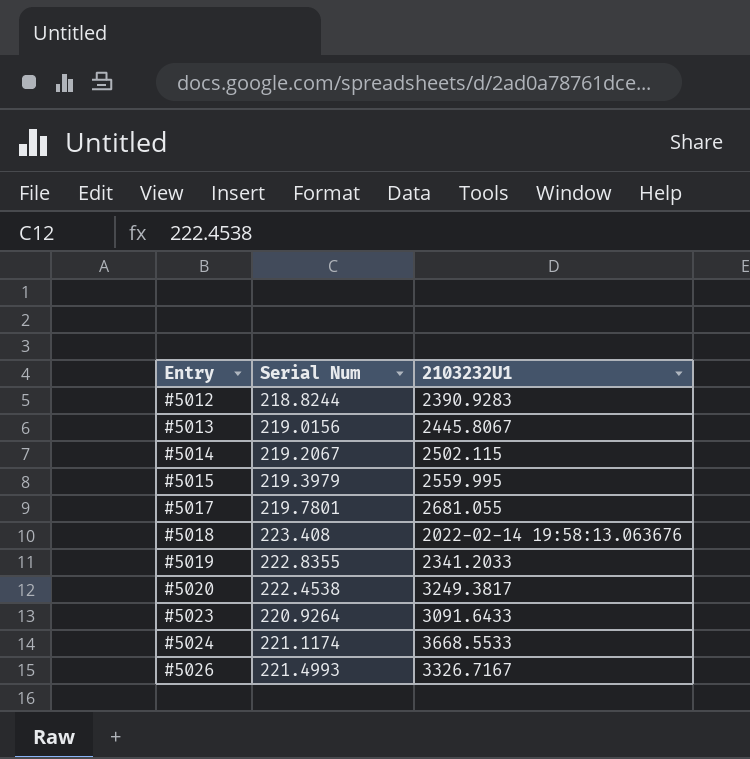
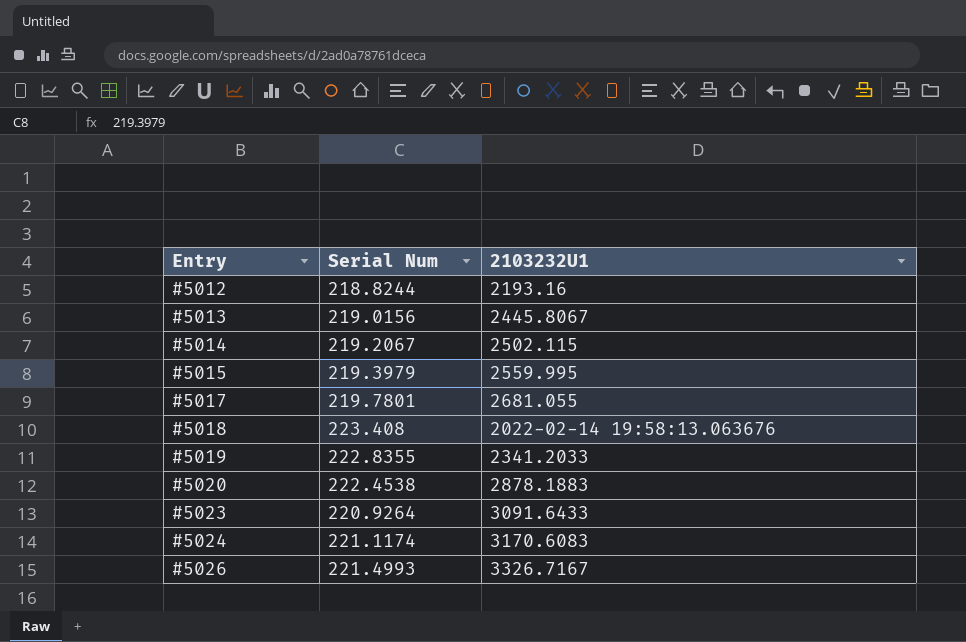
#5012 | 2103232U1: 2390.9283 -> 2193.16
#5020 | 2103232U1: 3249.3817 -> 2878.1883
#5024 | 2103232U1: 3668.5533 -> 3170.6083

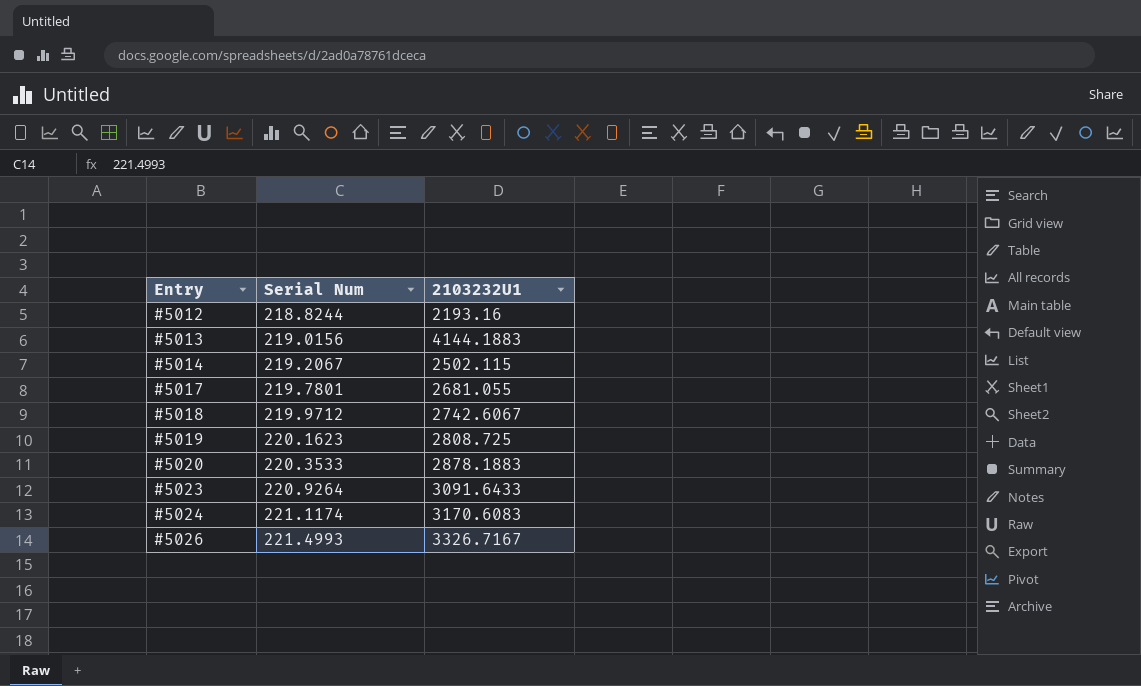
row #5015: 219.3979 | 2559.995 -> none
#5013 | 2103232U1: 2445.8067 -> 4144.1883
#5018 | Serial Num: 223.408 -> 219.9712
#5018 | 2103232U1: 2022-02-14 19:58:13.063676 -> 2742.6067
#5019 | Serial Num: 222.8355 -> 220.1623
#5019 | 2103232U1: 2341.2033 -> 2808.725
#5020 | Serial Num: 222.4538 -> 220.3533

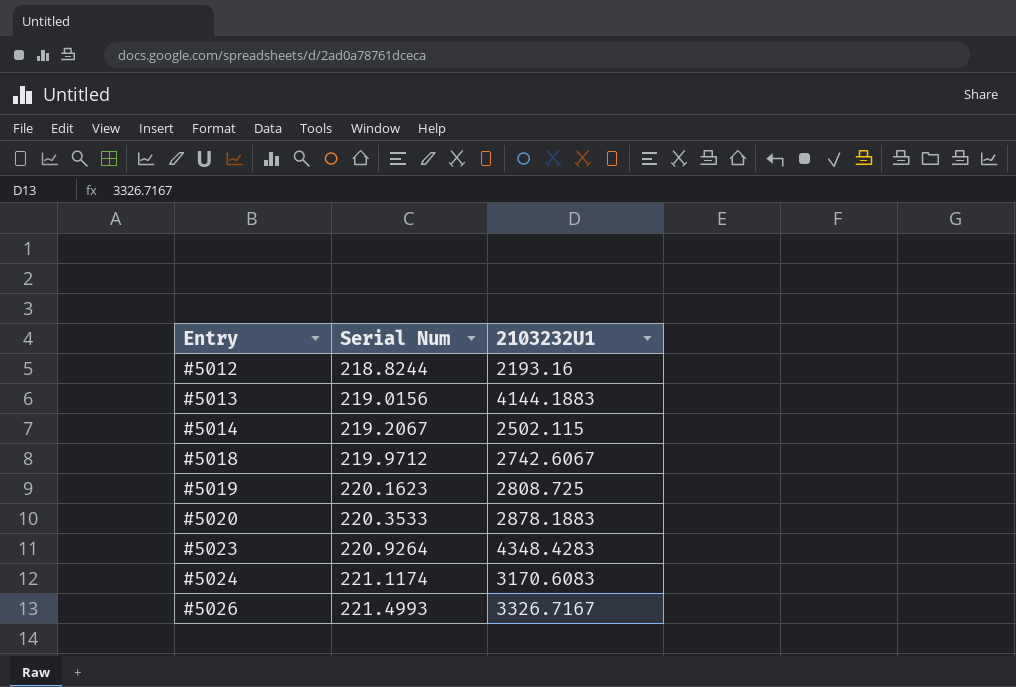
row #5017: 219.7801 | 2681.055 -> none
#5023 | 2103232U1: 3091.6433 -> 4348.4283

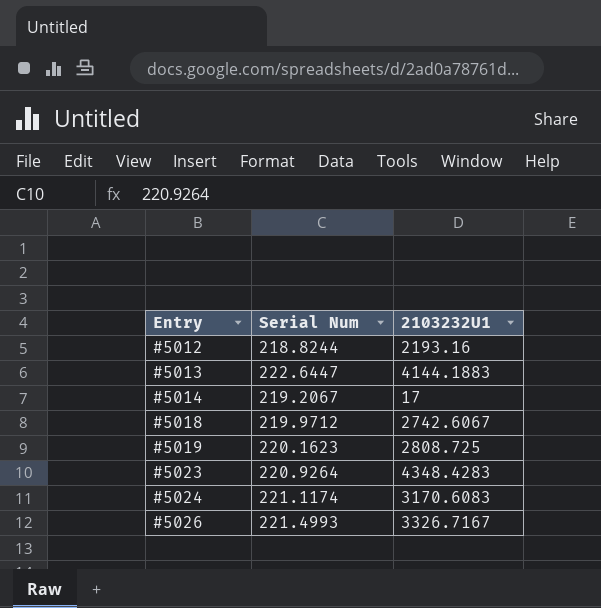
row #5020: 220.3533 | 2878.1883 -> none
#5013 | Serial Num: 219.0156 -> 222.6447
#5014 | 2103232U1: 2502.115 -> 17

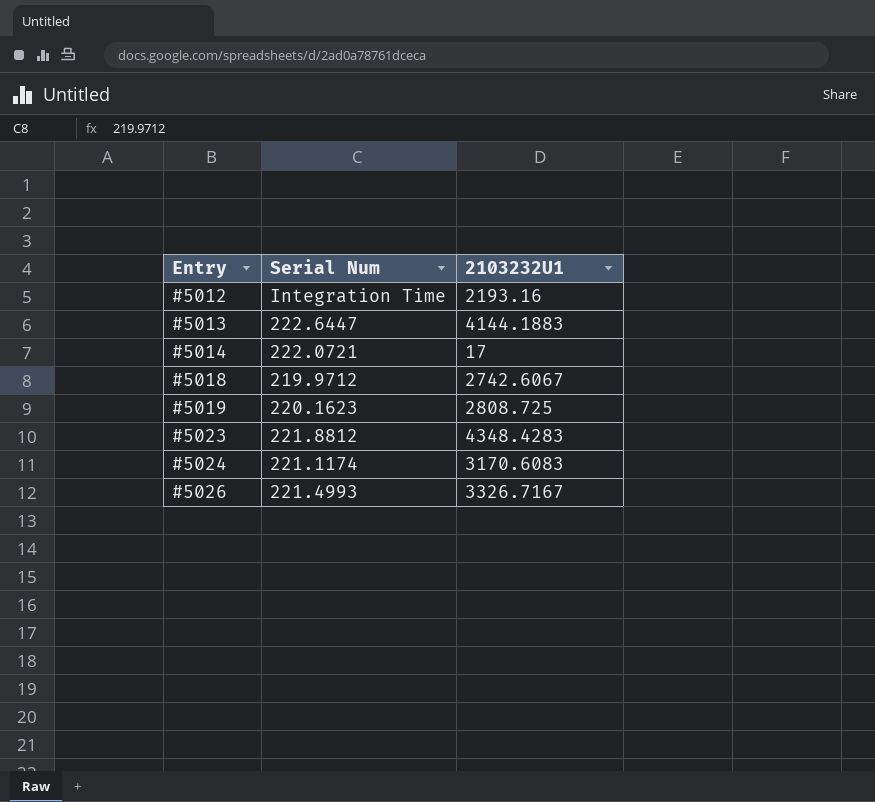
#5012 | Serial Num: 218.8244 -> Integration Time
#5014 | Serial Num: 219.2067 -> 222.0721
#5023 | Serial Num: 220.9264 -> 221.8812

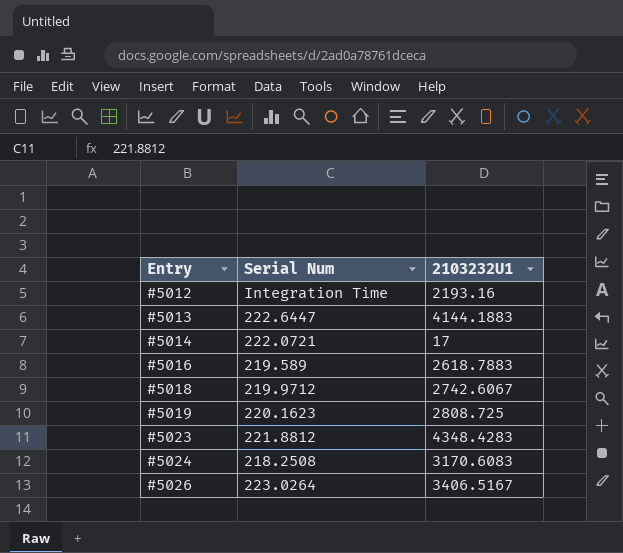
row #5016: none -> 219.589 | 2618.7883
#5024 | Serial Num: 221.1174 -> 218.2508
#5026 | Serial Num: 221.4993 -> 223.0264
#5026 | 2103232U1: 3326.7167 -> 3406.5167

